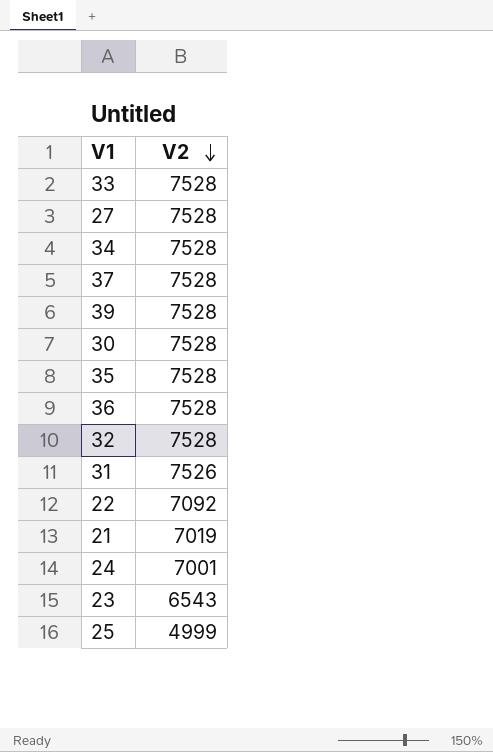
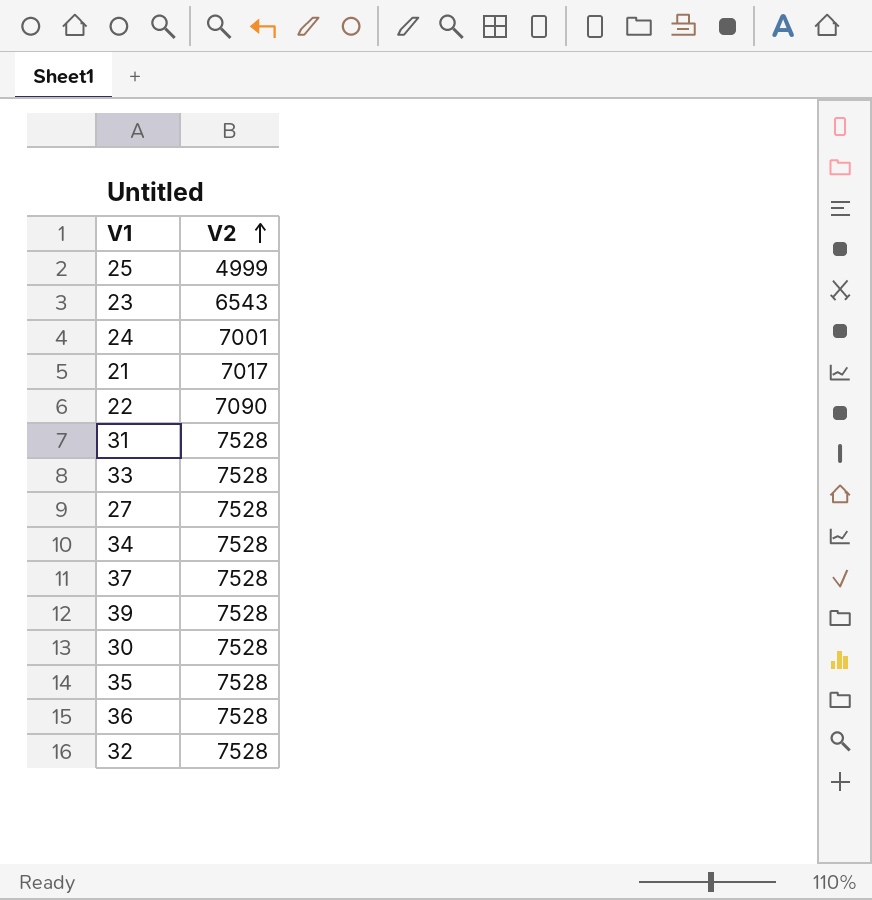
row order: V2 descending -> V2 ascending
21 | V2: 7019 -> 7017
22 | V2: 7092 -> 7090
31 | V2: 7526 -> 7528

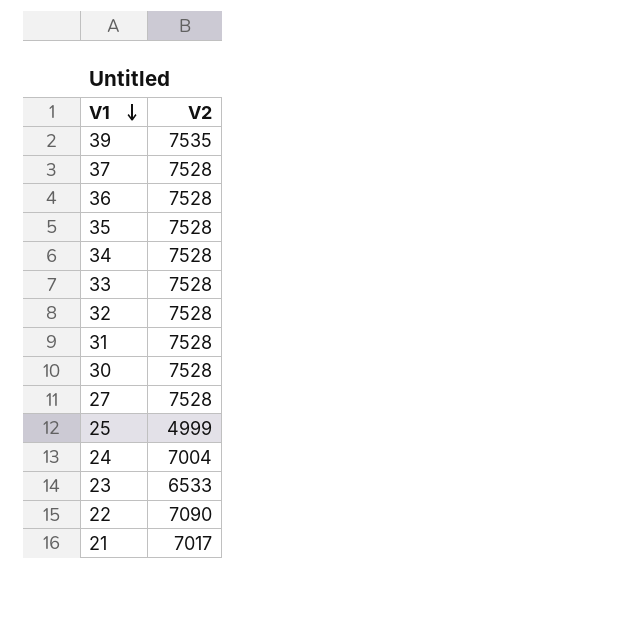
row order: V2 ascending -> V1 descending
39 | V2: 7528 -> 7535
24 | V2: 7001 -> 7004
23 | V2: 6543 -> 6533

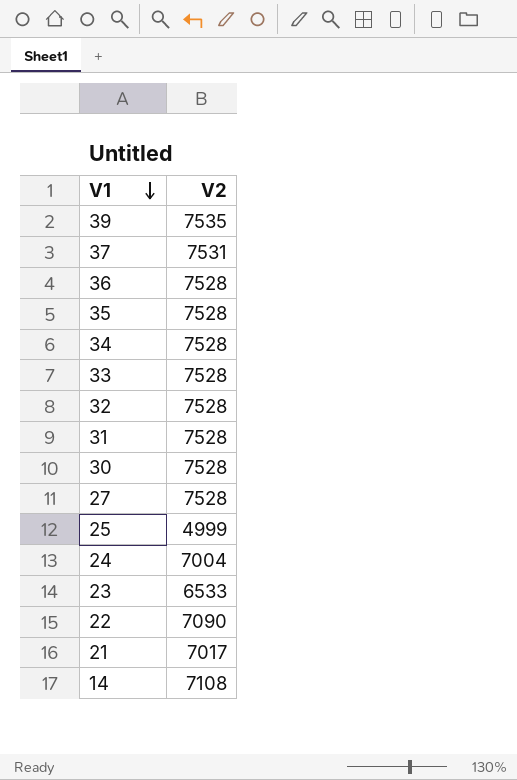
37 | V2: 7528 -> 7531
row 14: none -> 7108

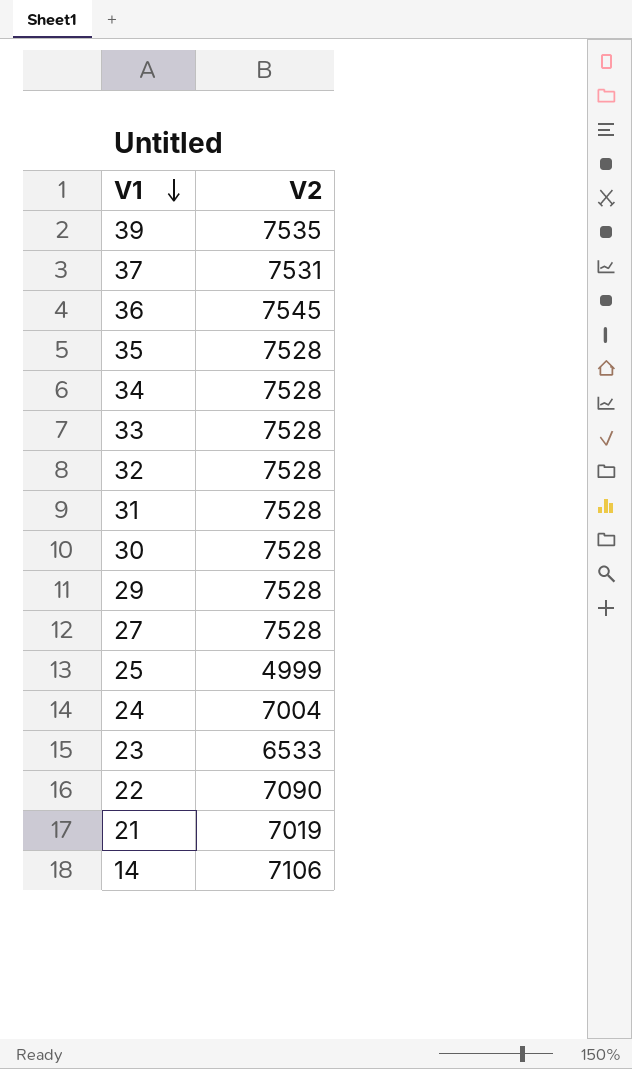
36 | V2: 7528 -> 7545
row 29: none -> 7528
21 | V2: 7017 -> 7019
14 | V2: 7108 -> 7106

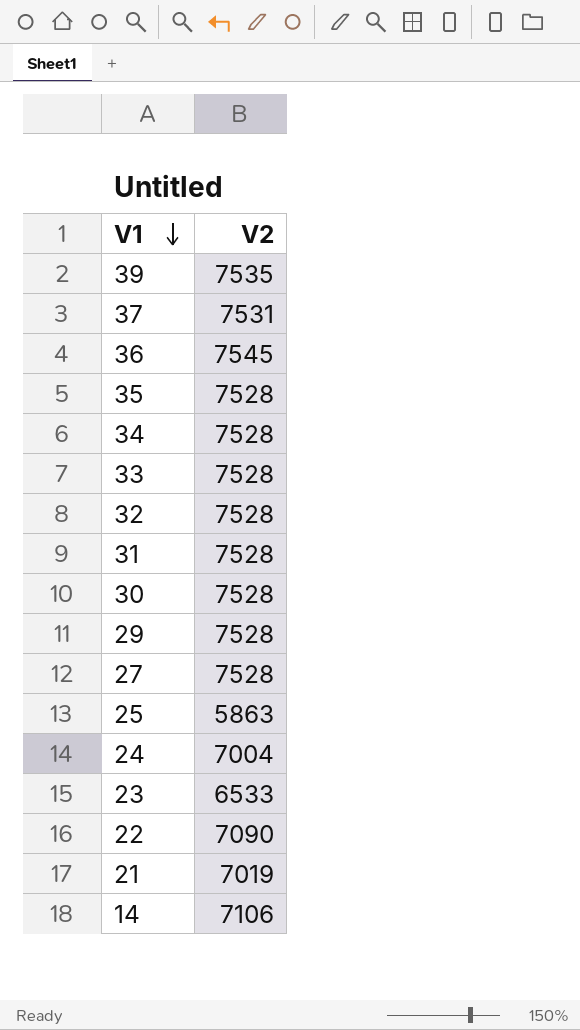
25 | V2: 4999 -> 5863

